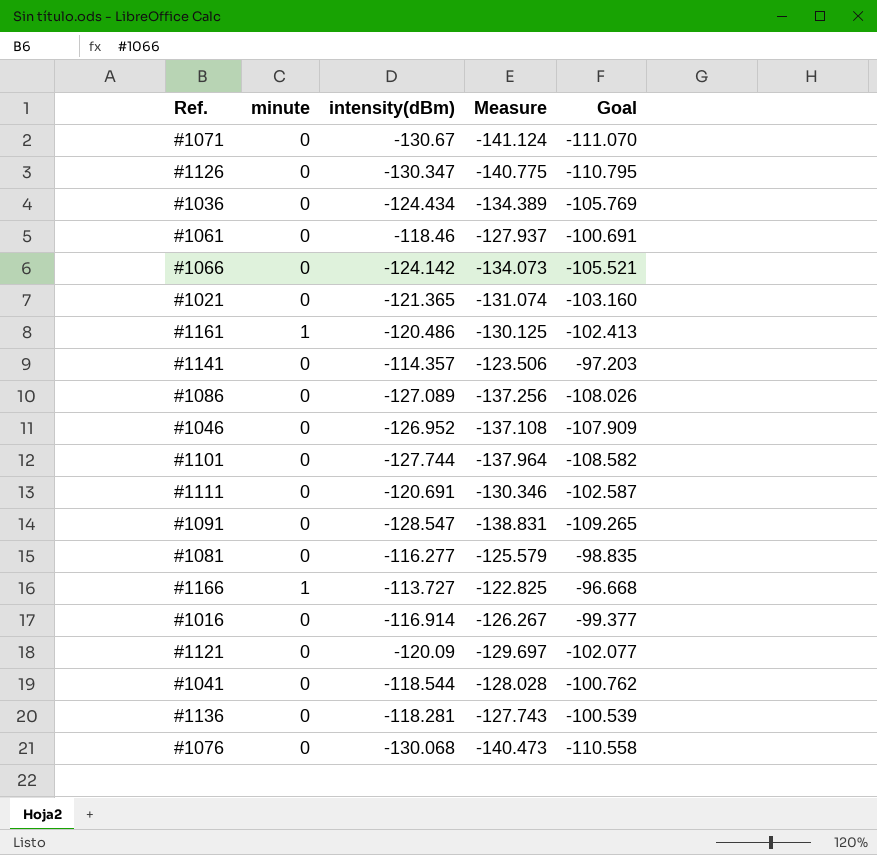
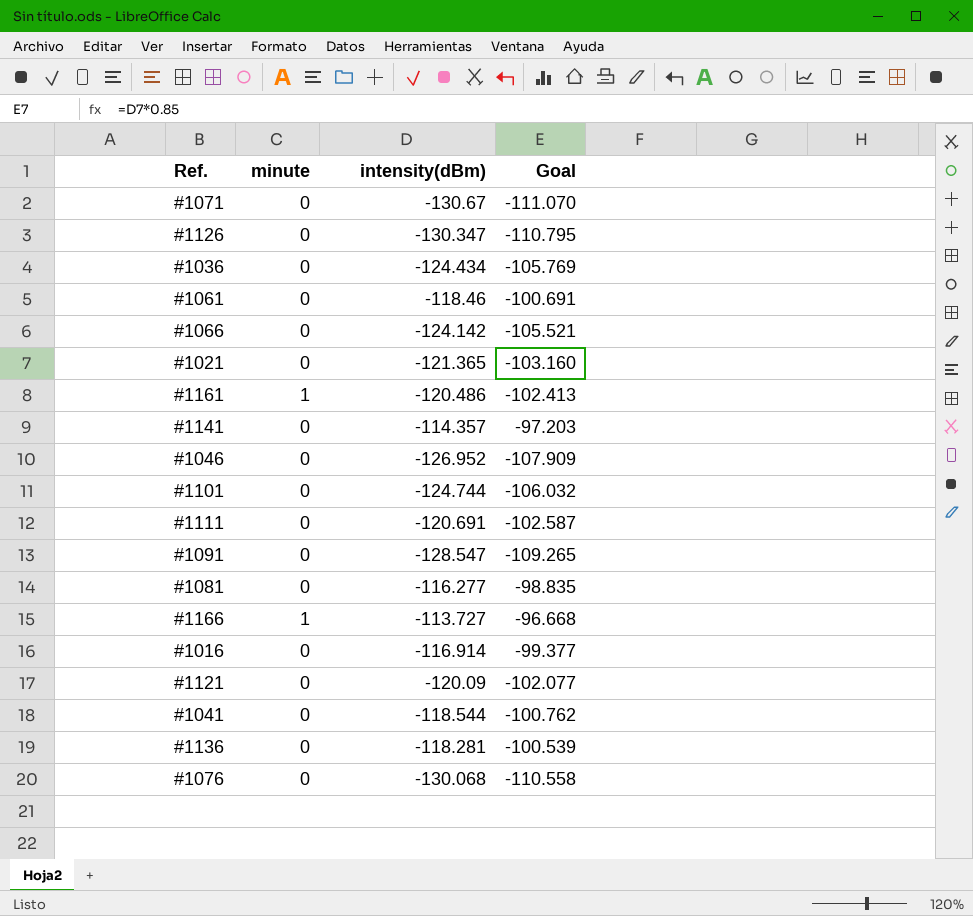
column Measure | formula: [intensity(dBm)] * 1.08 -> none
row #1086: 0 | -127.089 | -137.256 | -108.026 -> none
#1101 | intensity(dBm): -127.744 -> -124.744
#1101 | Goal: -108.582 -> -106.032

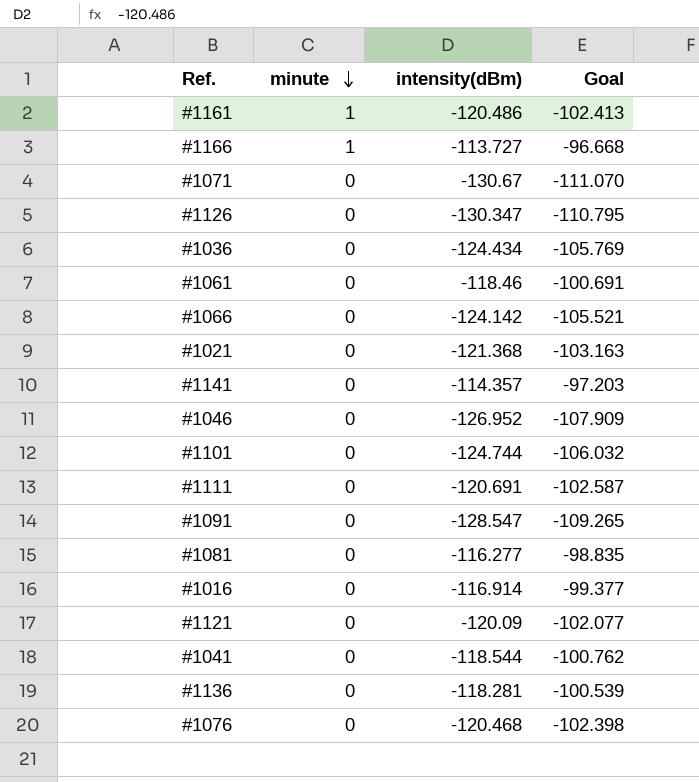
row order: none -> minute descending
#1021 | intensity(dBm): -121.365 -> -121.368
#1021 | Goal: -103.160 -> -103.163
#1076 | intensity(dBm): -130.068 -> -120.468
#1076 | Goal: -110.558 -> -102.398

